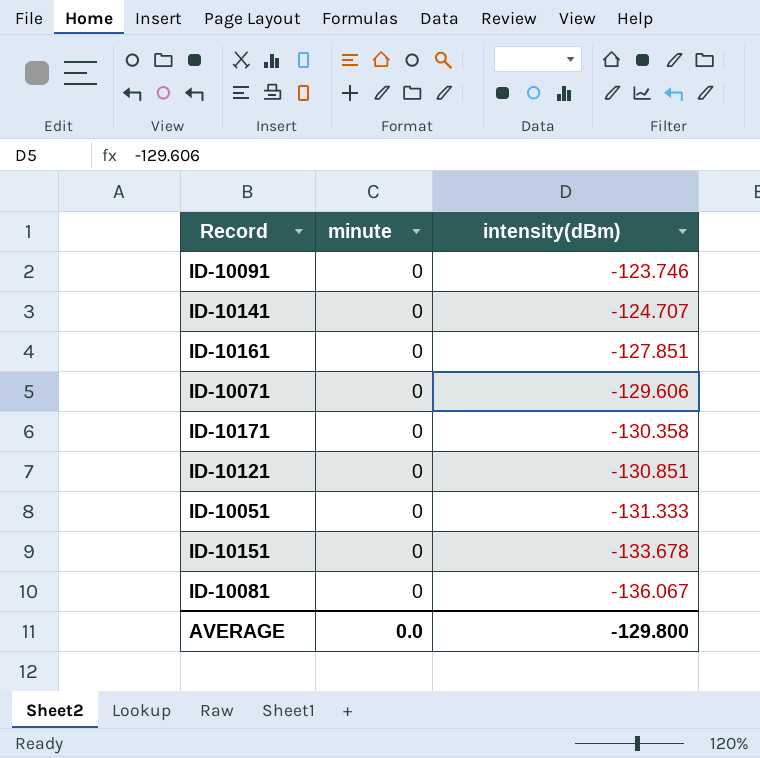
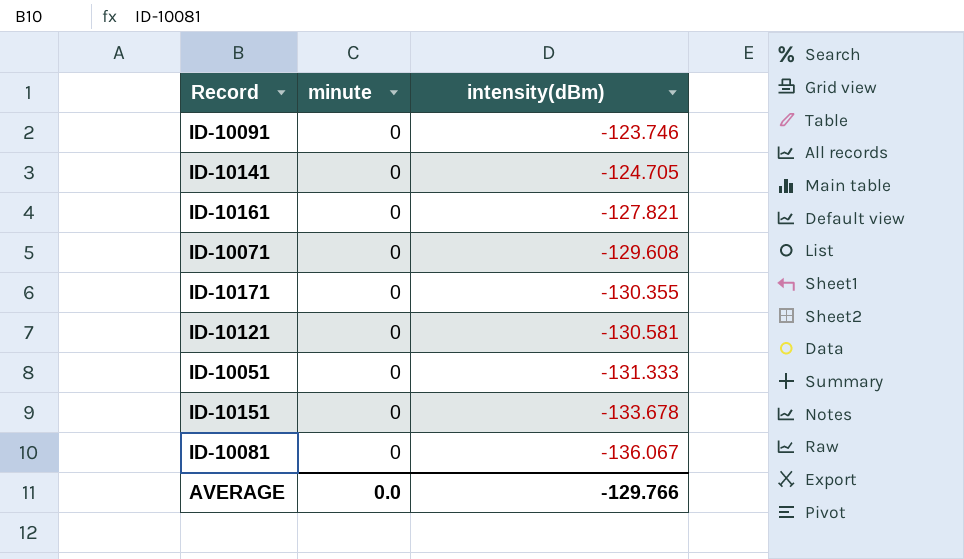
ID-10141 | intensity(dBm): -124.707 -> -124.705
ID-10161 | intensity(dBm): -127.851 -> -127.821
ID-10071 | intensity(dBm): -129.606 -> -129.608
ID-10171 | intensity(dBm): -130.358 -> -130.355
ID-10121 | intensity(dBm): -130.851 -> -130.581
AVERAGE | intensity(dBm): -129.800 -> -129.766

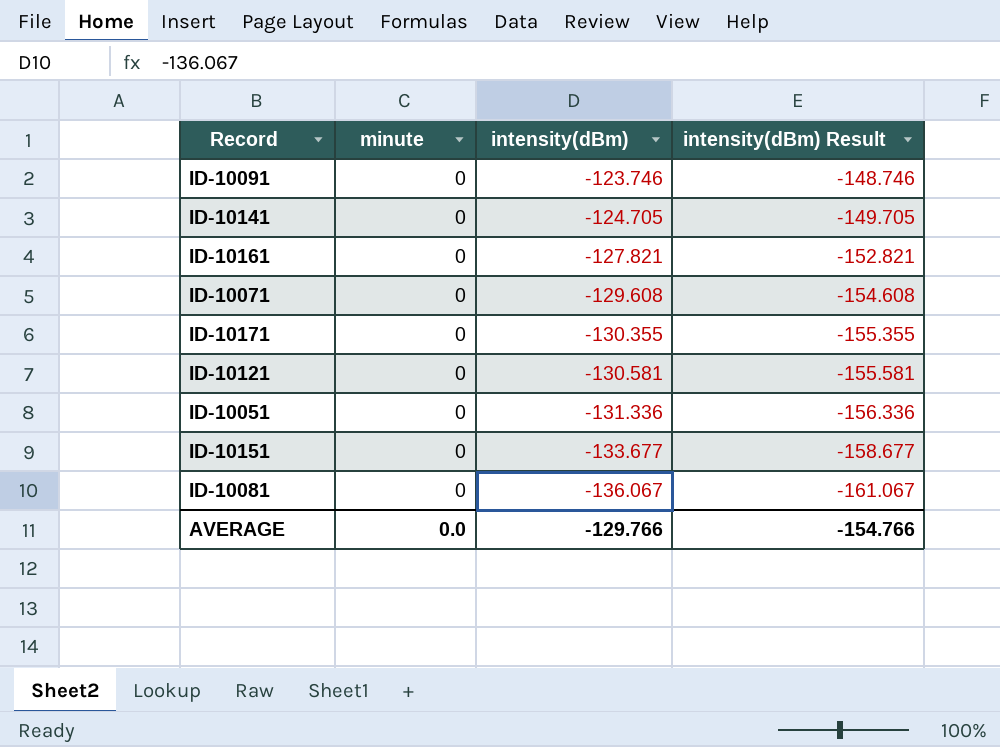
column intensity(dBm) Result | formula: none -> [intensity(dBm)] - 25
ID-10051 | intensity(dBm): -131.333 -> -131.336
ID-10151 | intensity(dBm): -133.678 -> -133.677

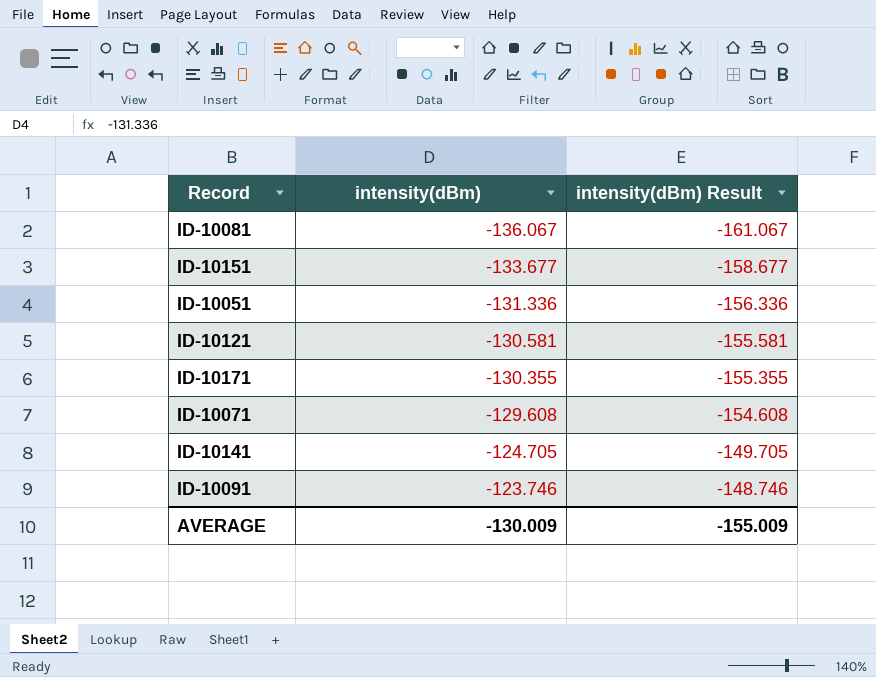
row order: intensity(dBm) descending -> intensity(dBm) ascending
column minute | position: 2 -> none
row ID-10161: 0 | -127.821 | -152.821 -> none
AVERAGE | intensity(dBm): -129.766 -> -130.009
AVERAGE | intensity(dBm) Result: -154.766 -> -155.009

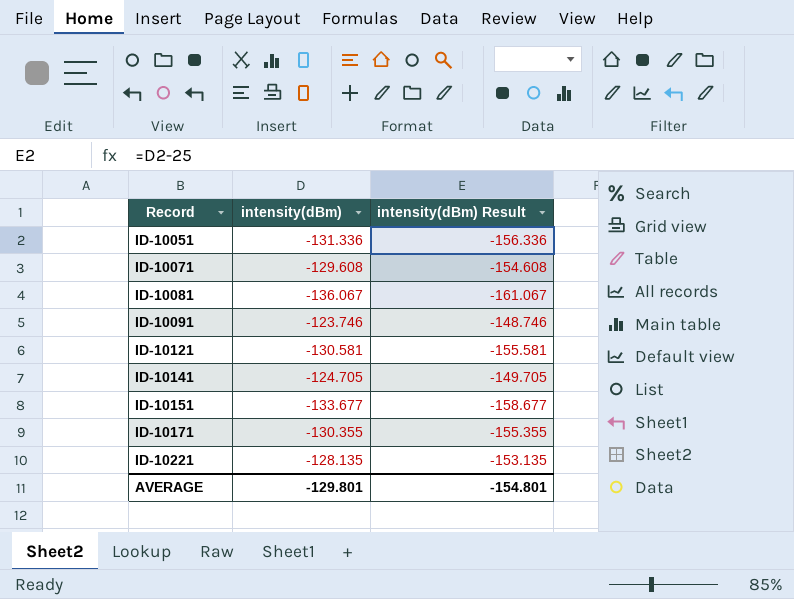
row order: intensity(dBm) ascending -> Record ascending
row ID-10221: none -> -128.135 | -153.135
AVERAGE | intensity(dBm): -130.009 -> -129.801
AVERAGE | intensity(dBm) Result: -155.009 -> -154.801

